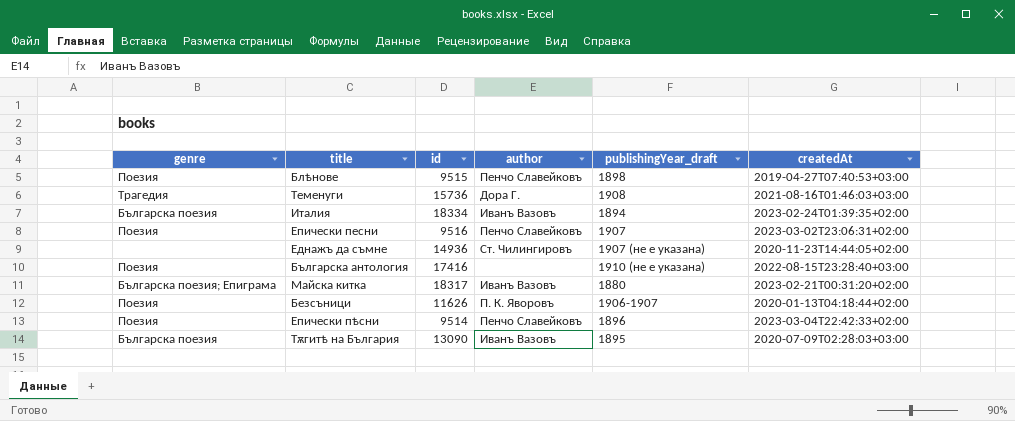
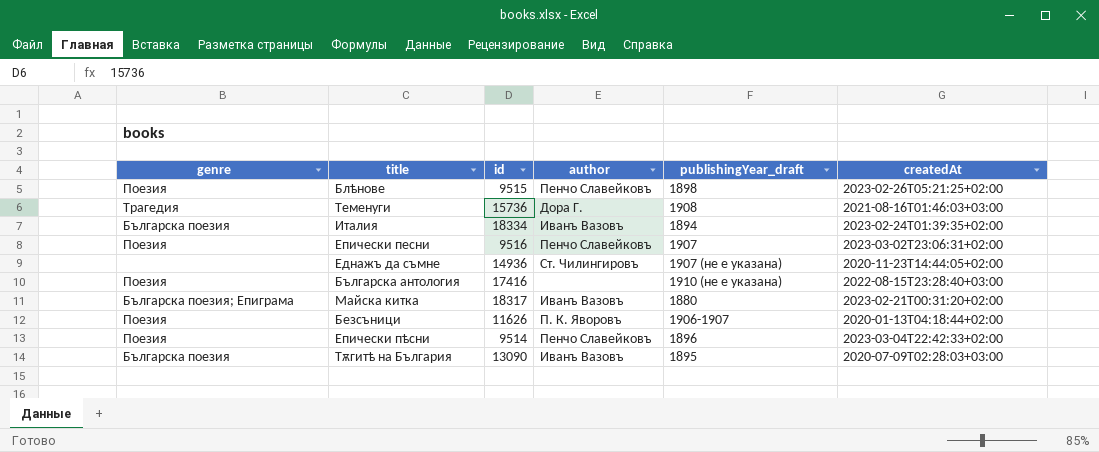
Блѣнове | createdAt: 2019-04-27T07:40:53+03:00 -> 2023-02-26T05:21:25+02:00

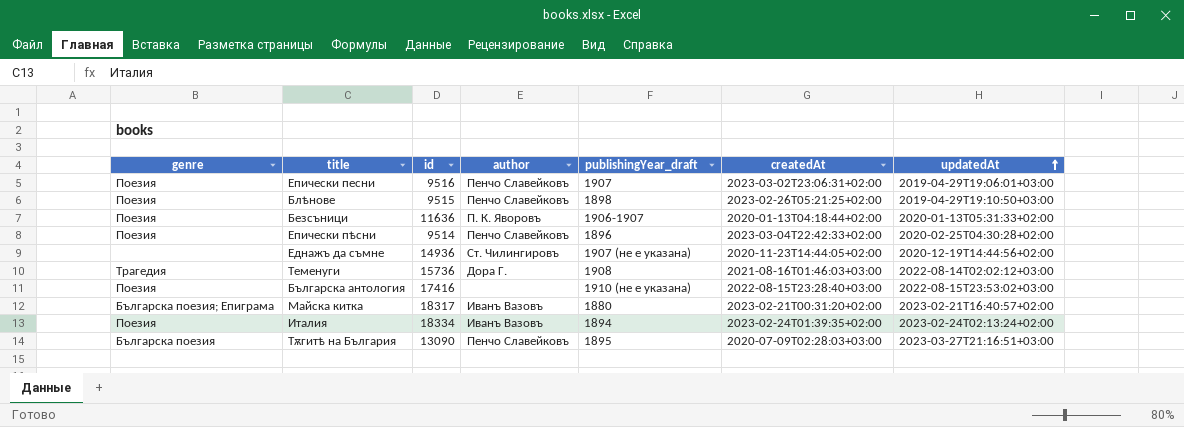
row order: none -> updatedAt ascending
column updatedAt | position: none -> 7
Безсъници | id: 11626 -> 11636
Италия | genre: Българска поезия -> Поезия
Тѫгитѣ на България | author: Иванъ Вазовъ -> Пенчо Славейковъ

